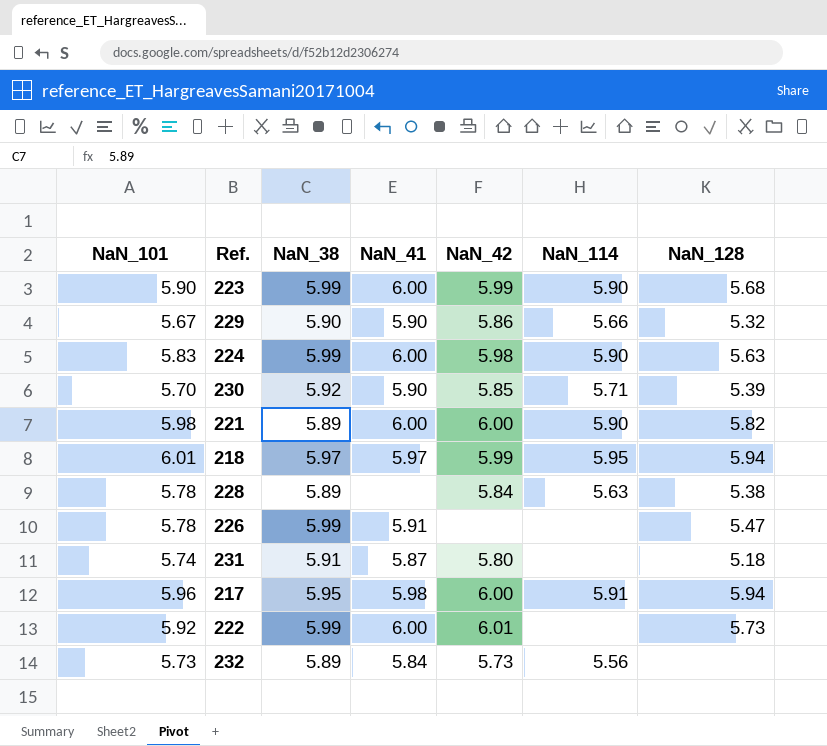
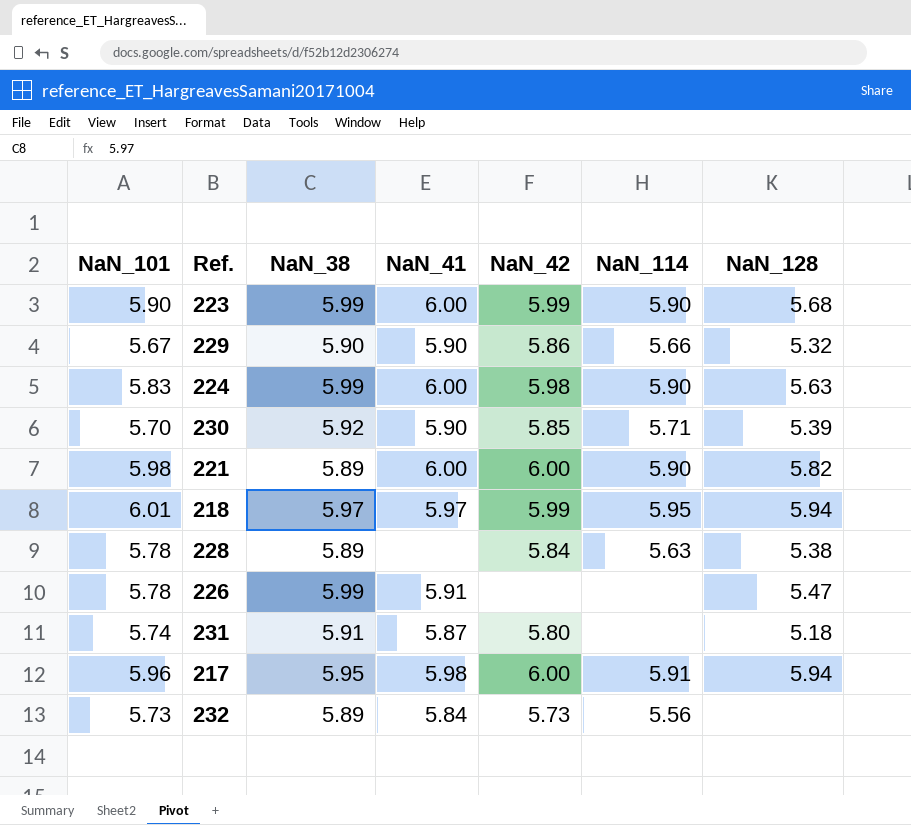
row 222: 5.92 | 5.99 | 6.00 | 6.01 | none | 5.73 -> none

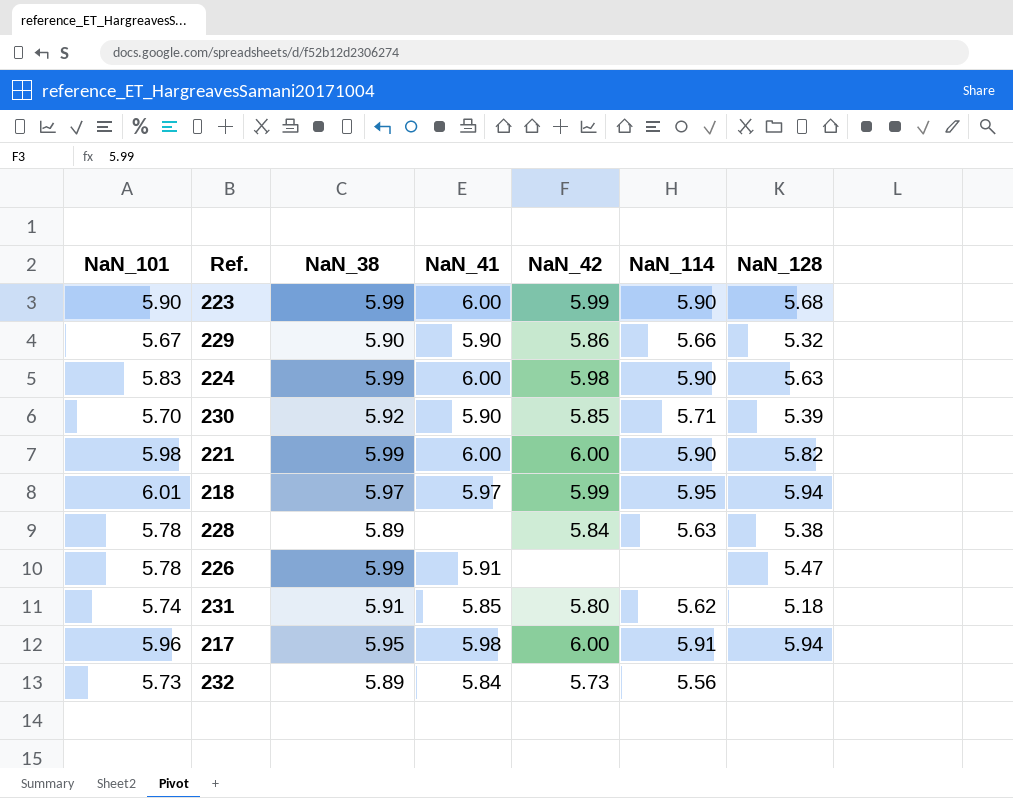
221 | NaN_38: 5.89 -> 5.99
231 | NaN_41: 5.87 -> 5.85
231 | NaN_114: none -> 5.62

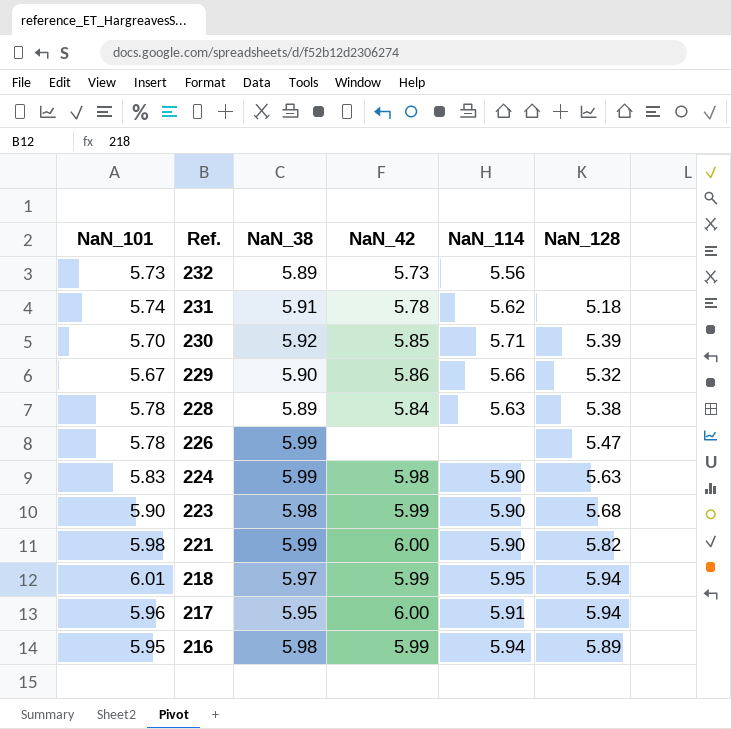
row order: none -> Ref. descending
column NaN_41 | position: 4 -> none
231 | NaN_42: 5.80 -> 5.78
223 | NaN_38: 5.99 -> 5.98
row 216: none -> 5.95 | 5.98 | 5.99 | 5.94 | 5.89

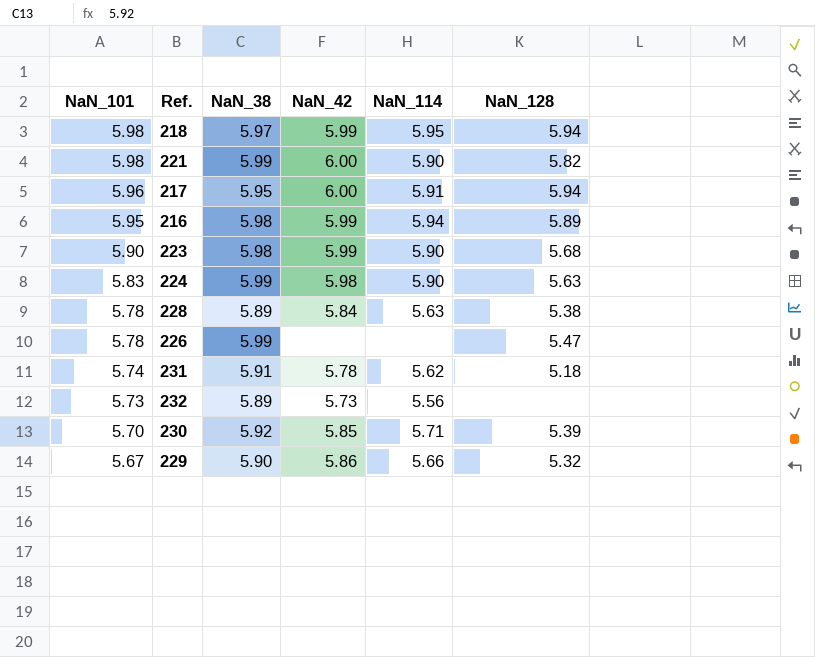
row order: Ref. descending -> NaN_101 descending
218 | NaN_101: 6.01 -> 5.98

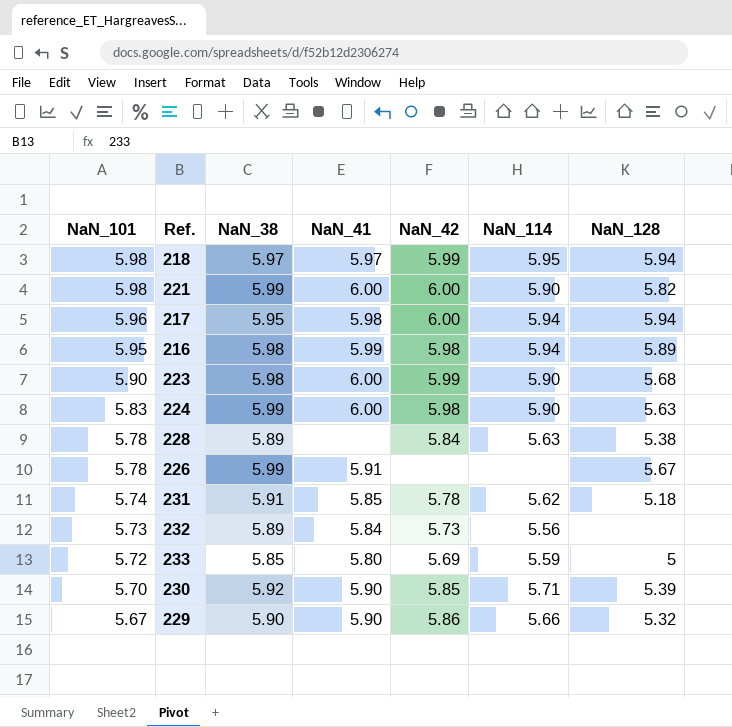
column NaN_41 | position: none -> 4
217 | NaN_114: 5.91 -> 5.94
216 | NaN_42: 5.99 -> 5.98
226 | NaN_128: 5.47 -> 5.67
row 233: none -> 5.72 | 5.85 | 5.80 | 5.69 | 5.59 | 5

